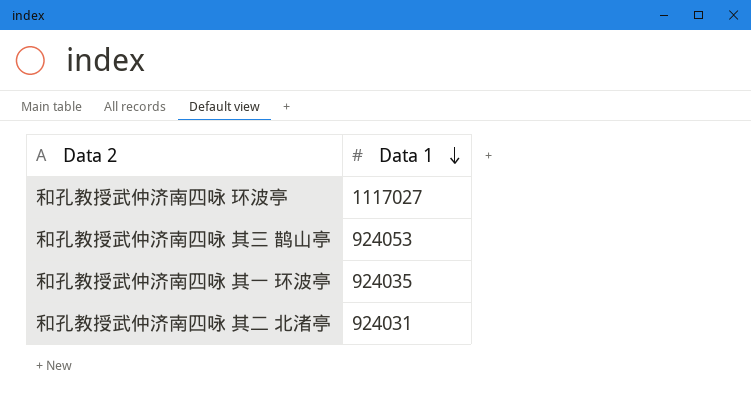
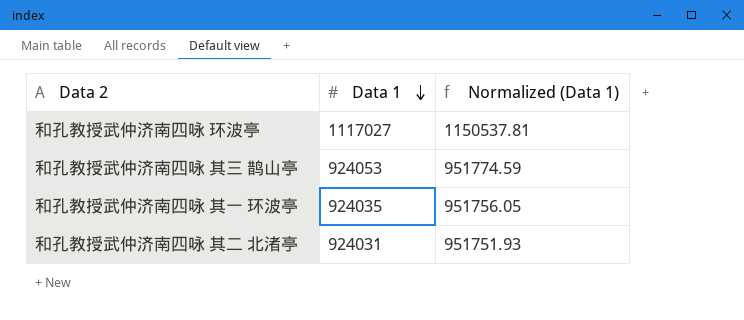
column Normalized (Data 1) | formula: none -> [Data 1] * 1.03

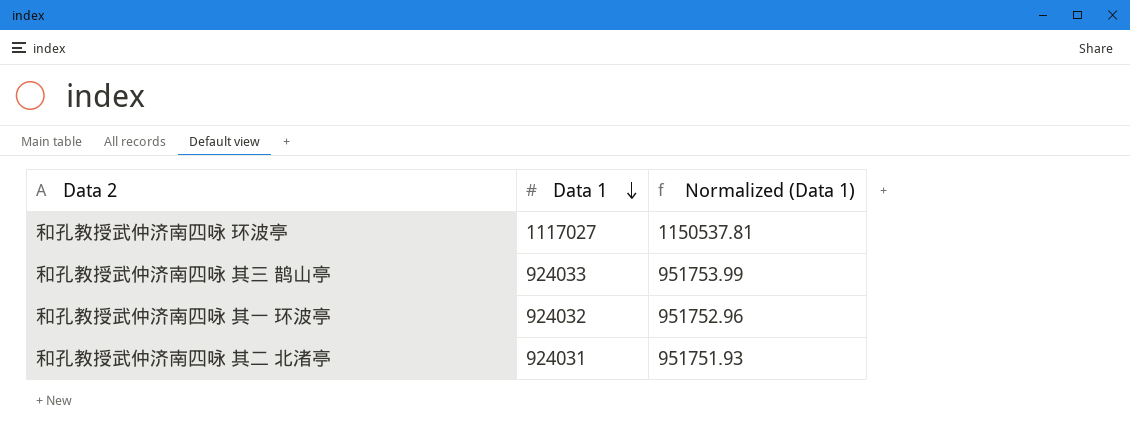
和孔教授武仲济南四咏 其三 鹊山亭 | Data 1: 924053 -> 924033
和孔教授武仲济南四咏 其三 鹊山亭 | Normalized (Data 1): 951774.59 -> 951753.99
和孔教授武仲济南四咏 其一 环波亭 | Data 1: 924035 -> 924032
和孔教授武仲济南四咏 其一 环波亭 | Normalized (Data 1): 951756.05 -> 951752.96

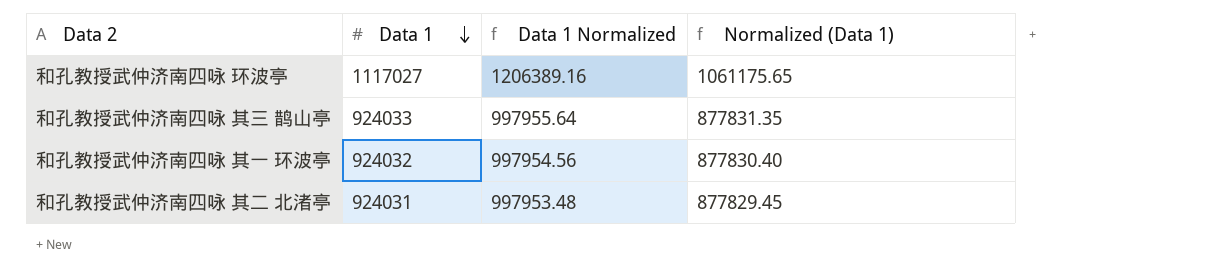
column Data 1 Normalized | formula: none -> [Data 1] * 1.08
column Normalized (Data 1) | formula: [Data 1] * 1.03 -> [Data 1] * 0.95

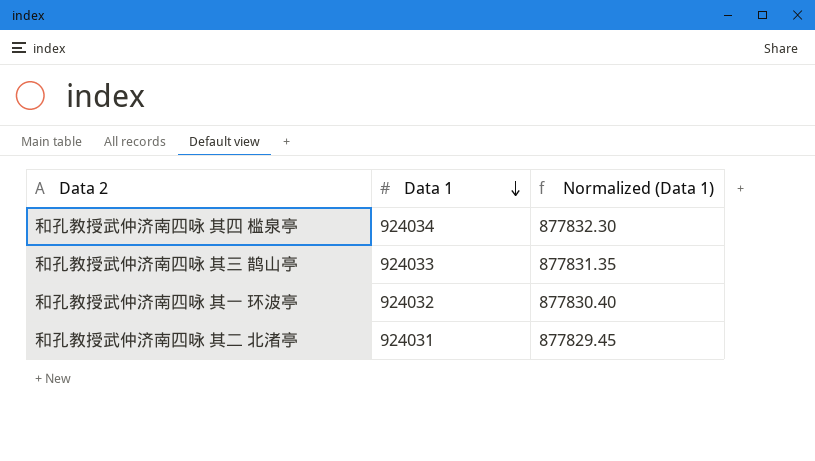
column Data 1 Normalized | formula: [Data 1] * 1.08 -> none
row 和孔教授武仲济南四咏 环波亭: 1117027 | 1206389.16 | 1061175.65 -> none
row 和孔教授武仲济南四咏 其四 槛泉亭: none -> 924034 | 877832.30

